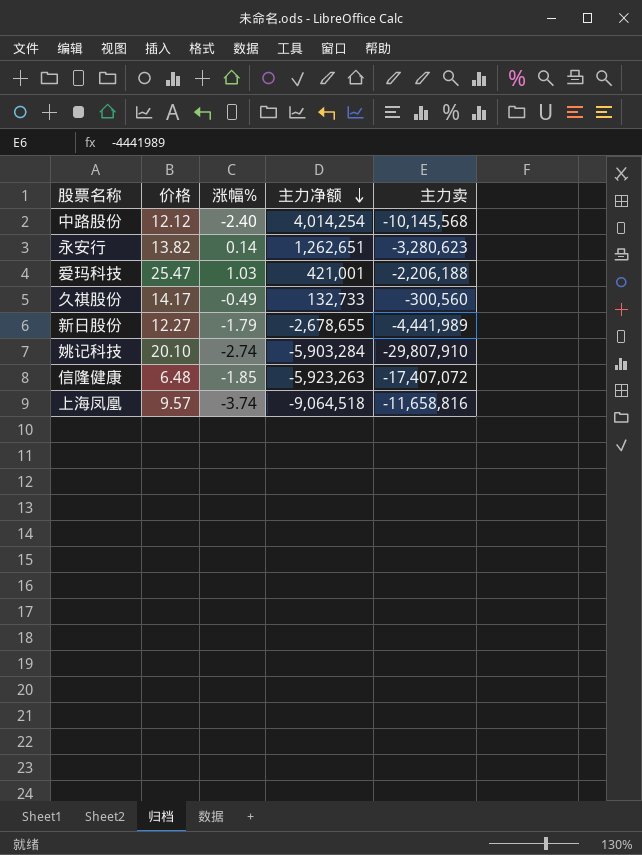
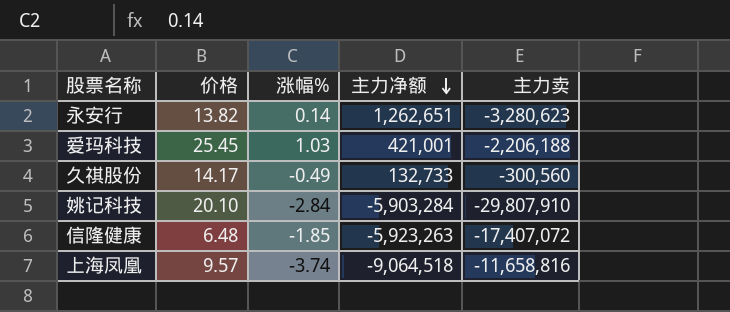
row 中路股份: 12.12 | -2.40 | 4,014,254 | -10,145,568 -> none
row 新日股份: 12.27 | -1.79 | -2,678,655 | -4,441,989 -> none
爱玛科技 | 价格: 25.47 -> 25.45
姚记科技 | 涨幅%: -2.74 -> -2.84

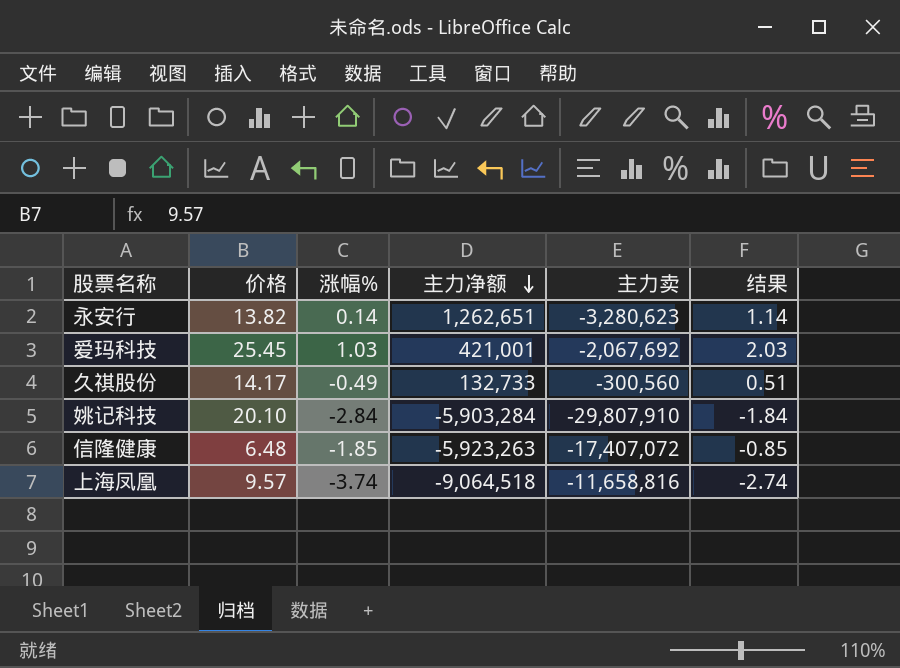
column 结果 | formula: none -> [涨幅%] + 1
爱玛科技 | 主力卖: -2,206,188 -> -2,067,692

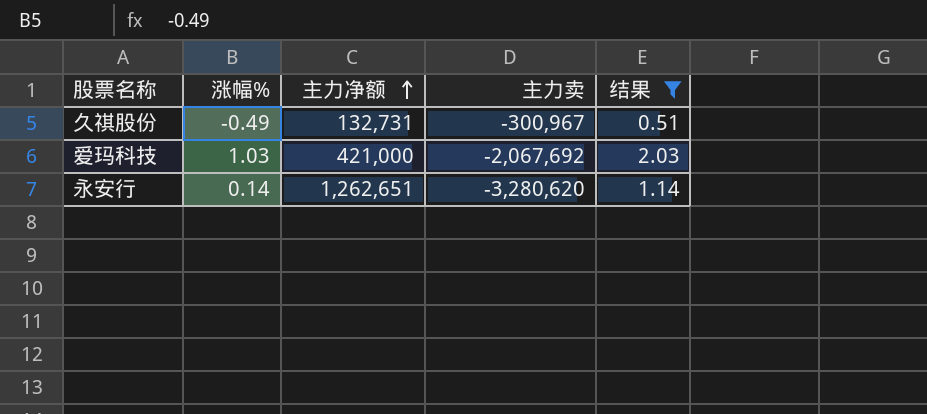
filter: none -> 结果 >= 0.51
row order: 主力净额 descending -> 主力净额 ascending
column 价格 | position: 2 -> none
久祺股份 | 主力净额: 132,733 -> 132,731
久祺股份 | 主力卖: -300,560 -> -300,967
爱玛科技 | 主力净额: 421,001 -> 421,000
永安行 | 主力卖: -3,280,623 -> -3,280,620

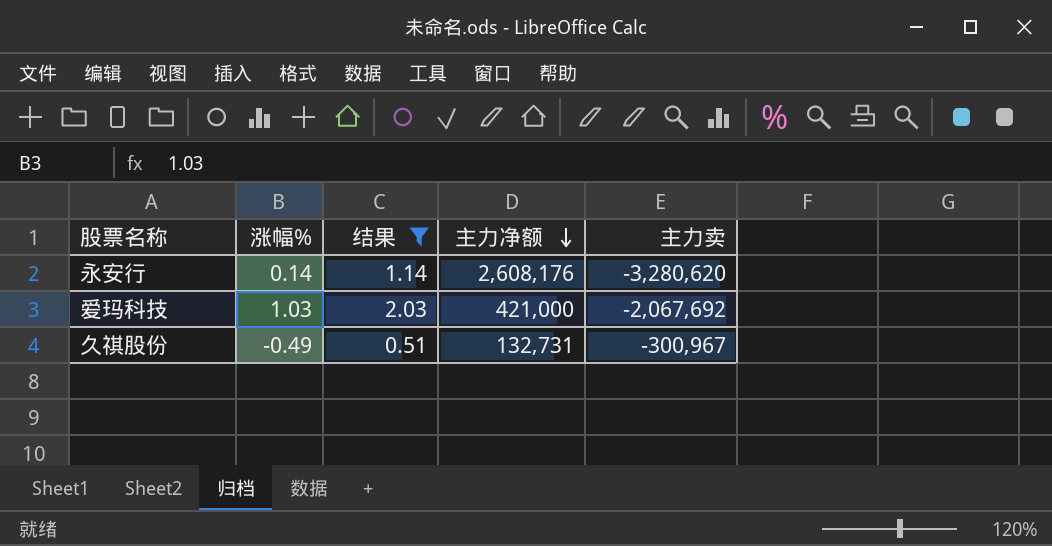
row order: 主力净额 ascending -> 主力净额 descending
column 结果 | position: 5 -> 3
永安行 | 主力净额: 1,262,651 -> 2,608,176

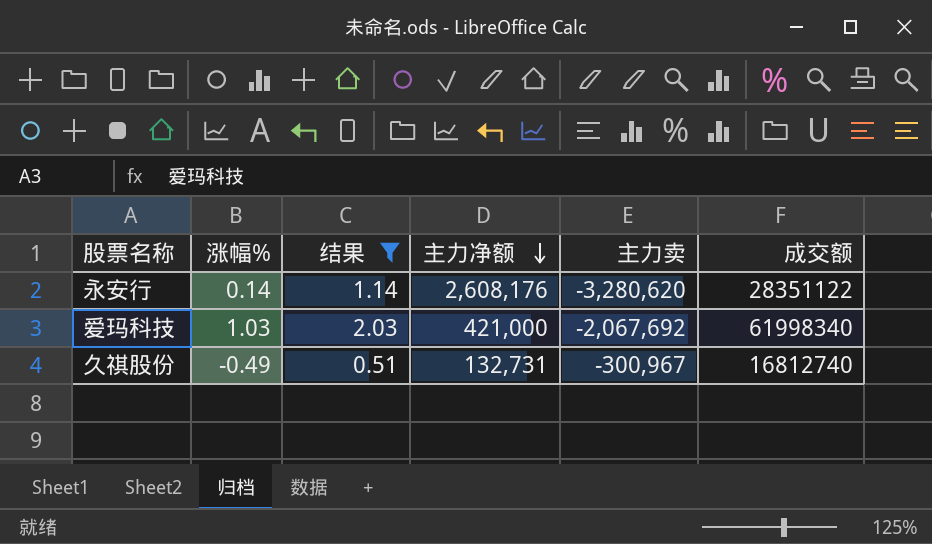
column 成交额 | position: none -> 6

